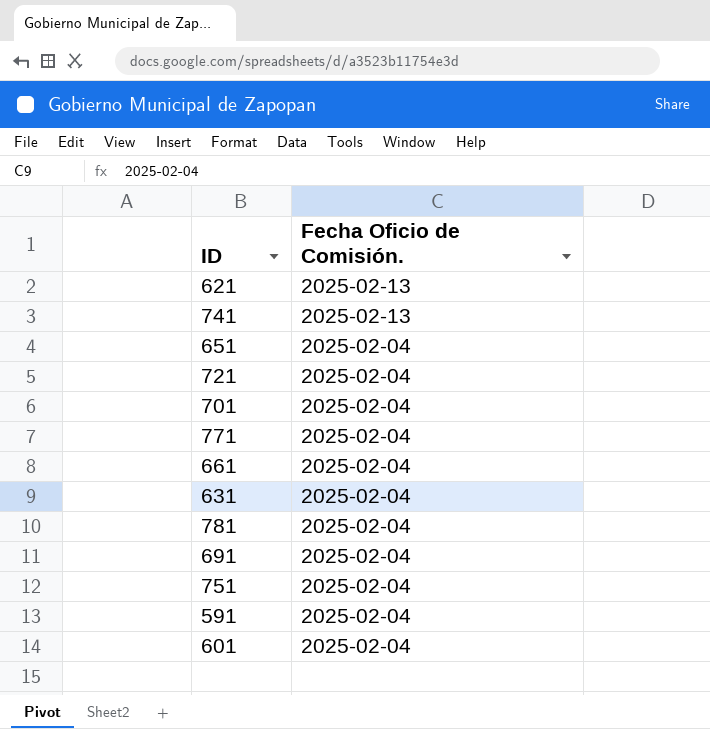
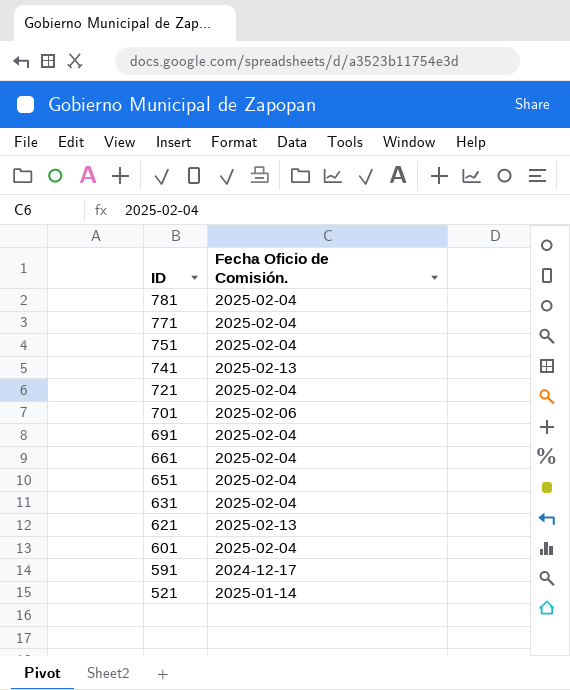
row order: Fecha Oficio de Comisión. descending -> ID descending
701 | Fecha Oficio de Comisión.: 2025-02-04 -> 2025-02-06
591 | Fecha Oficio de Comisión.: 2025-02-04 -> 2024-12-17
row 521: none -> 2025-01-14

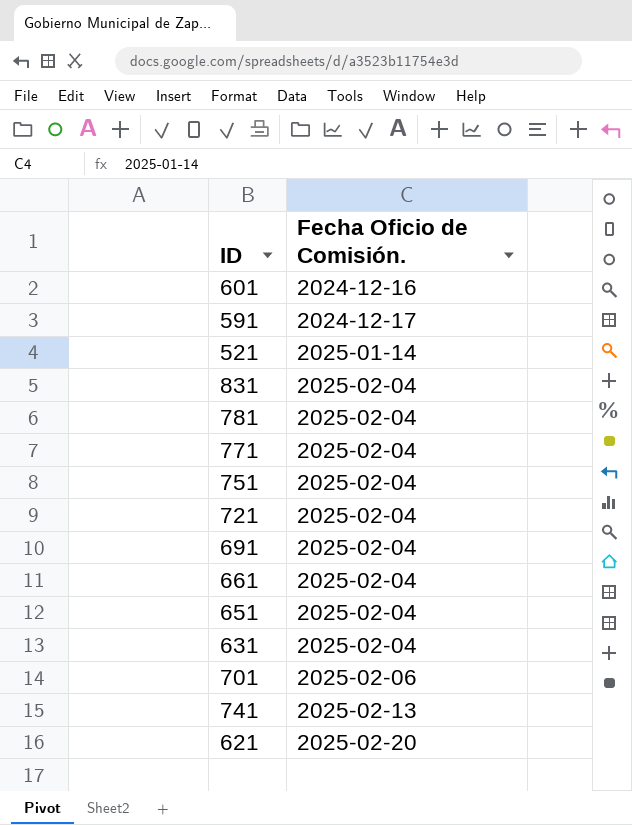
row order: ID descending -> Fecha Oficio de Comisión. ascending
601 | Fecha Oficio de Comisión.: 2025-02-04 -> 2024-12-16
row 831: none -> 2025-02-04
621 | Fecha Oficio de Comisión.: 2025-02-13 -> 2025-02-20

